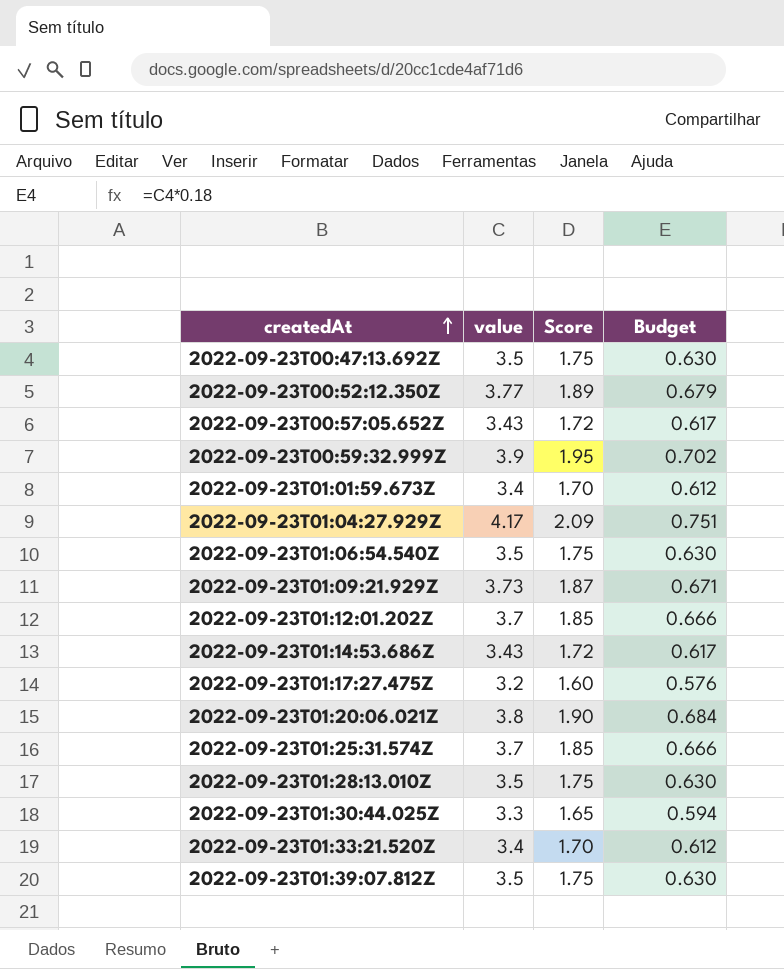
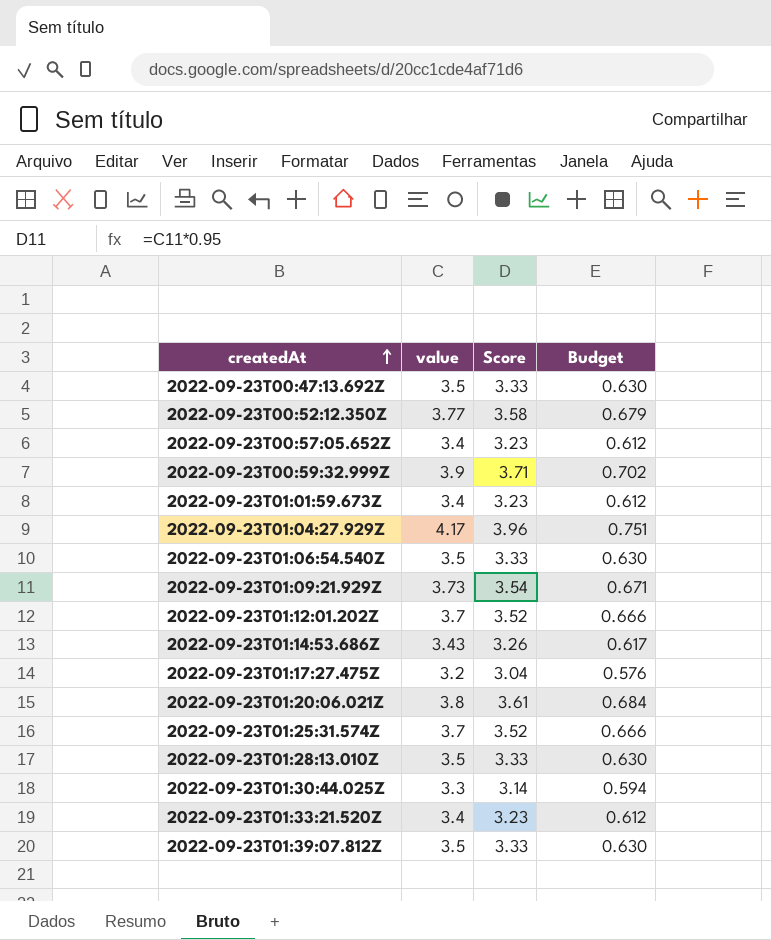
column Score | formula: [value] * 0.5 -> [value] * 0.95
2022-09-23T00:57:05.652Z | value: 3.43 -> 3.4
2022-09-23T00:57:05.652Z | Budget: 0.617 -> 0.612

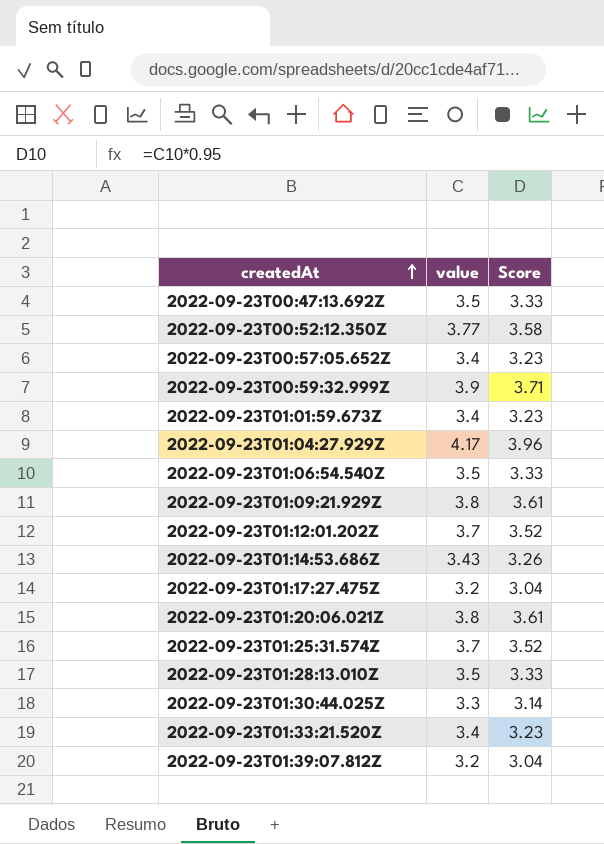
column Budget | formula: [value] * 0.18 -> none
2022-09-23T01:09:21.929Z | value: 3.73 -> 3.8
2022-09-23T01:09:21.929Z | Score: 3.54 -> 3.61
2022-09-23T01:39:07.812Z | value: 3.5 -> 3.2
2022-09-23T01:39:07.812Z | Score: 3.33 -> 3.04

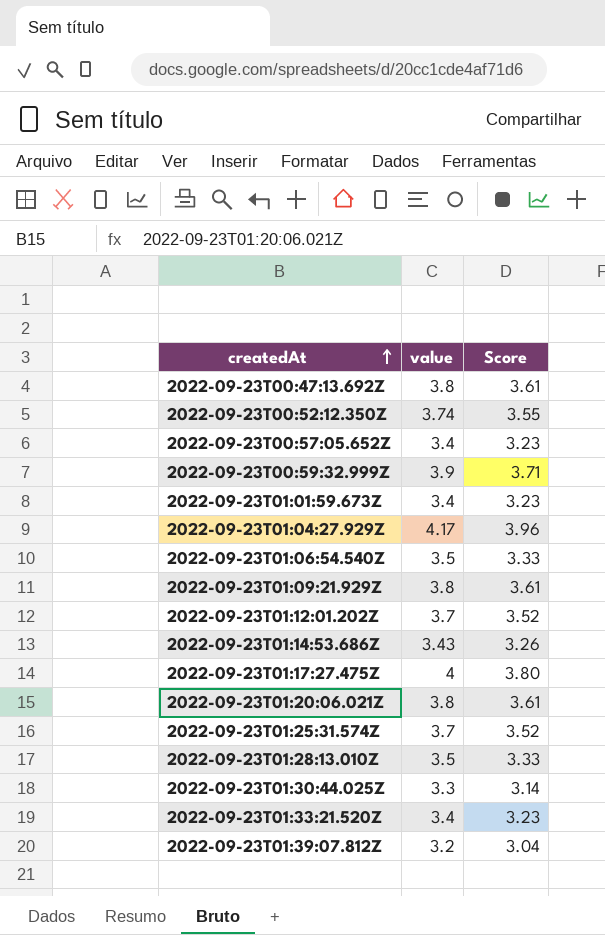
2022-09-23T00:47:13.692Z | value: 3.5 -> 3.8
2022-09-23T00:47:13.692Z | Score: 3.33 -> 3.61
2022-09-23T00:52:12.350Z | value: 3.77 -> 3.74
2022-09-23T00:52:12.350Z | Score: 3.58 -> 3.55
2022-09-23T01:17:27.475Z | value: 3.2 -> 4
2022-09-23T01:17:27.475Z | Score: 3.04 -> 3.80

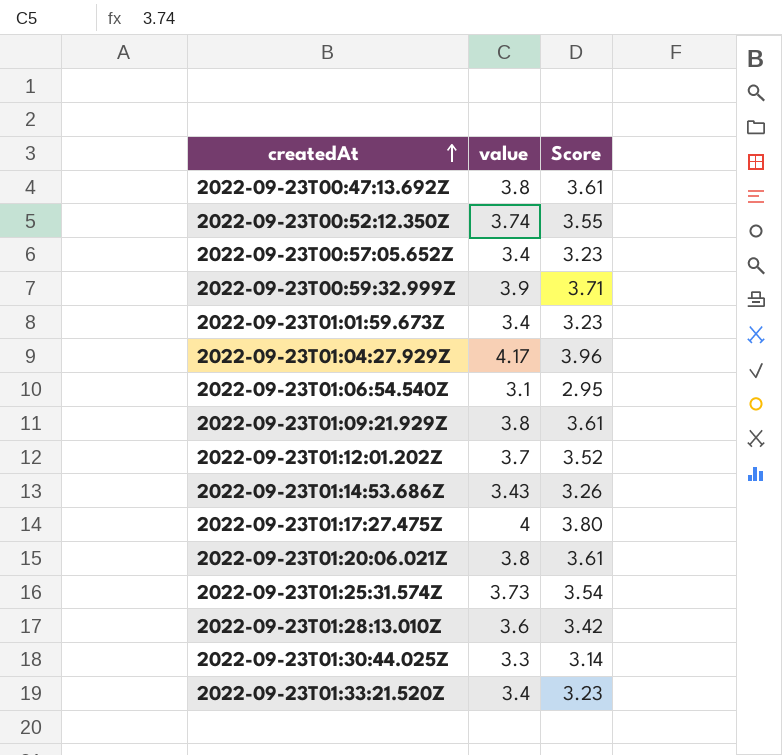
row 2022-09-23T01:39:07.812Z: 3.2 | 3.04 -> none
2022-09-23T01:06:54.540Z | value: 3.5 -> 3.1
2022-09-23T01:06:54.540Z | Score: 3.33 -> 2.95
2022-09-23T01:25:31.574Z | value: 3.7 -> 3.73
2022-09-23T01:25:31.574Z | Score: 3.52 -> 3.54
2022-09-23T01:28:13.010Z | value: 3.5 -> 3.6
2022-09-23T01:28:13.010Z | Score: 3.33 -> 3.42

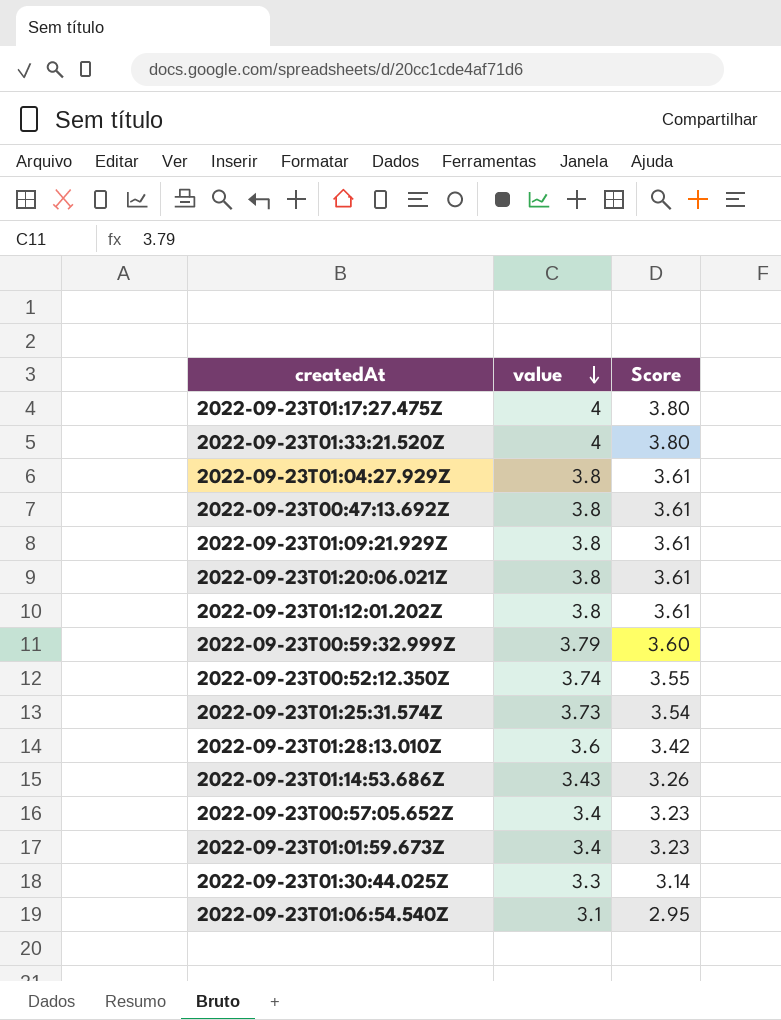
row order: createdAt ascending -> value descending
2022-09-23T01:33:21.520Z | value: 3.4 -> 4
2022-09-23T01:33:21.520Z | Score: 3.23 -> 3.80
2022-09-23T01:04:27.929Z | value: 4.17 -> 3.8
2022-09-23T01:04:27.929Z | Score: 3.96 -> 3.61
2022-09-23T01:12:01.202Z | value: 3.7 -> 3.8
2022-09-23T01:12:01.202Z | Score: 3.52 -> 3.61
2022-09-23T00:59:32.999Z | value: 3.9 -> 3.79
2022-09-23T00:59:32.999Z | Score: 3.71 -> 3.60

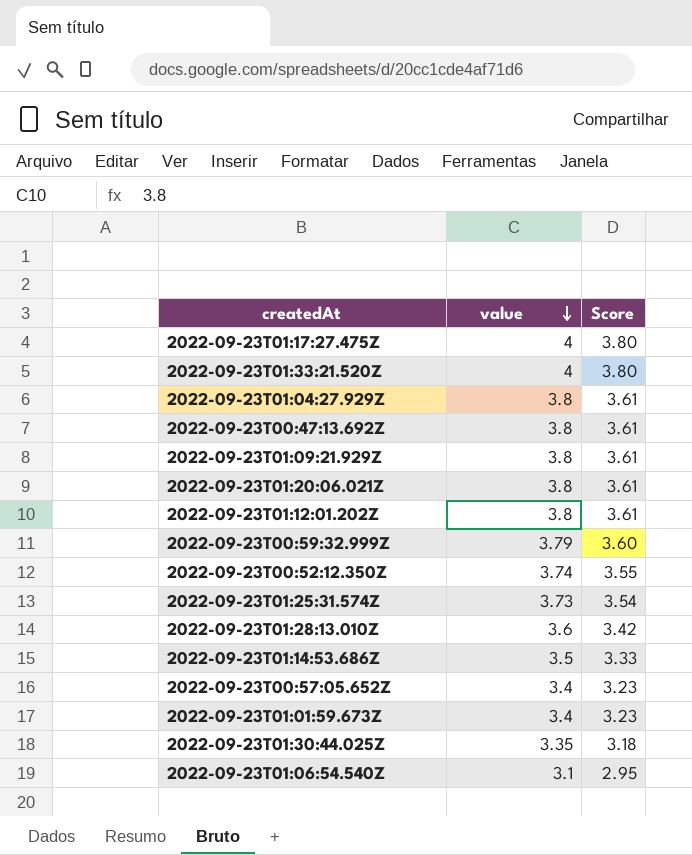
2022-09-23T01:14:53.686Z | value: 3.43 -> 3.5
2022-09-23T01:14:53.686Z | Score: 3.26 -> 3.33
2022-09-23T01:30:44.025Z | value: 3.3 -> 3.35
2022-09-23T01:30:44.025Z | Score: 3.14 -> 3.18

